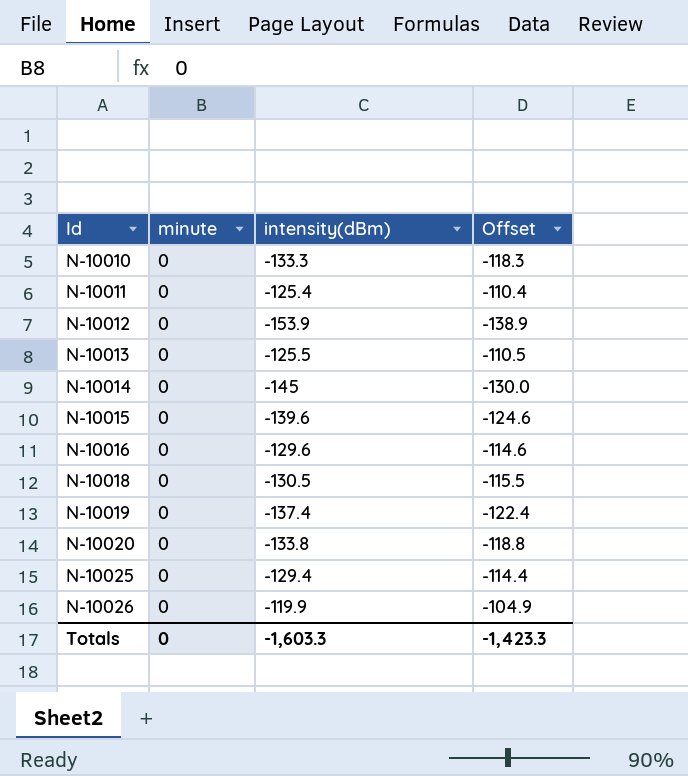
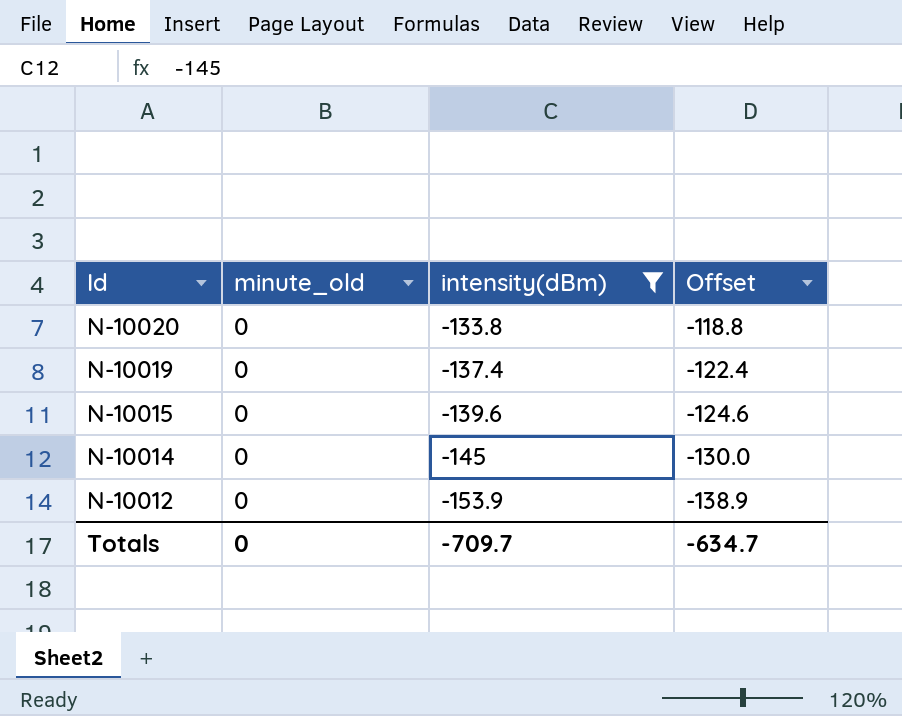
filter: none -> intensity(dBm) <= -133.8
row order: Id ascending -> Id descending
column name: minute -> minute_old
Totals | intensity(dBm): -1,603.3 -> -709.7
Totals | Offset: -1,423.3 -> -634.7

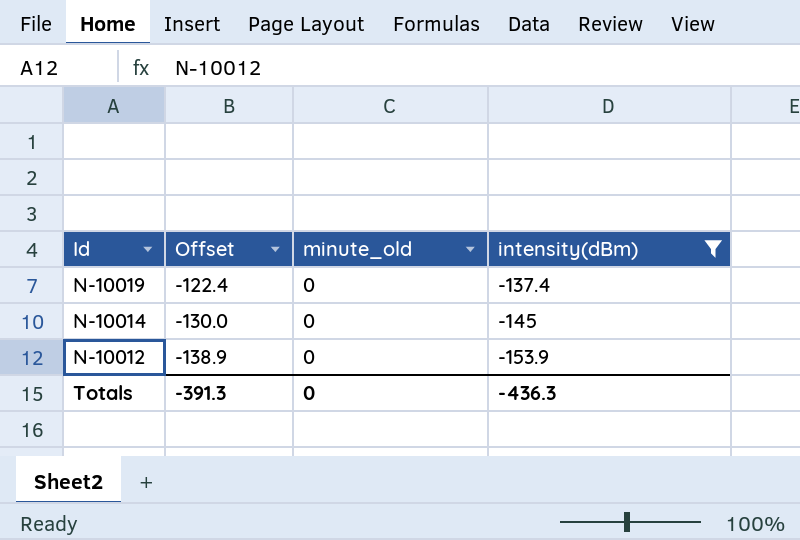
column Offset | position: 4 -> 2
row N-10020: 0 | -133.8 | -118.8 -> none
row N-10015: 0 | -139.6 | -124.6 -> none
Totals | Offset: -634.7 -> -391.3
Totals | intensity(dBm): -709.7 -> -436.3

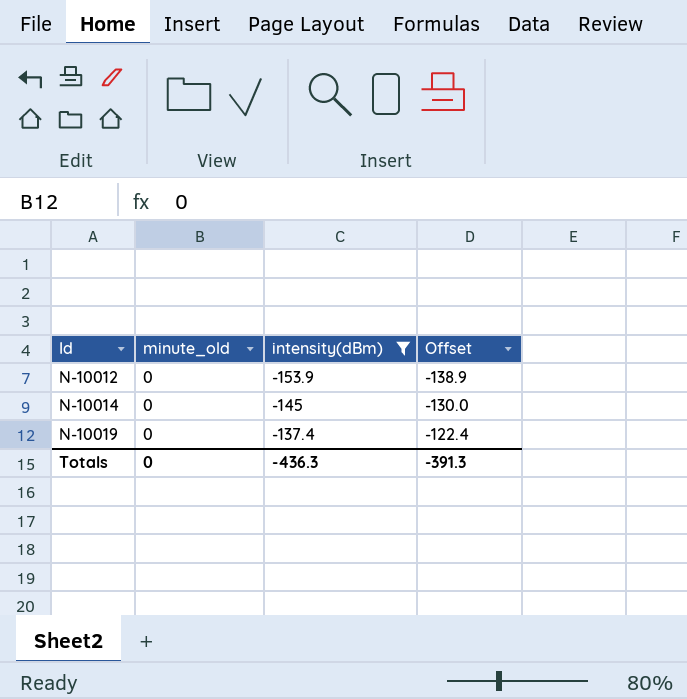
row order: Id descending -> Id ascending
column Offset | position: 2 -> 4

